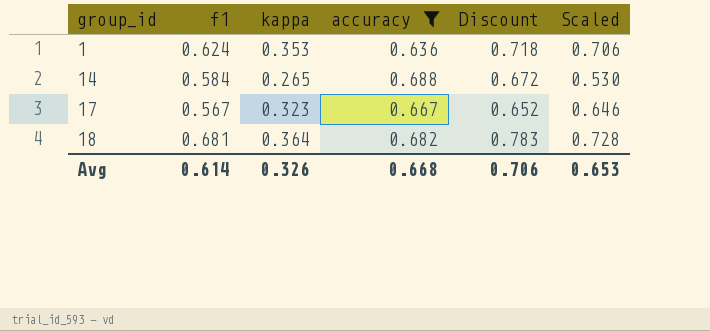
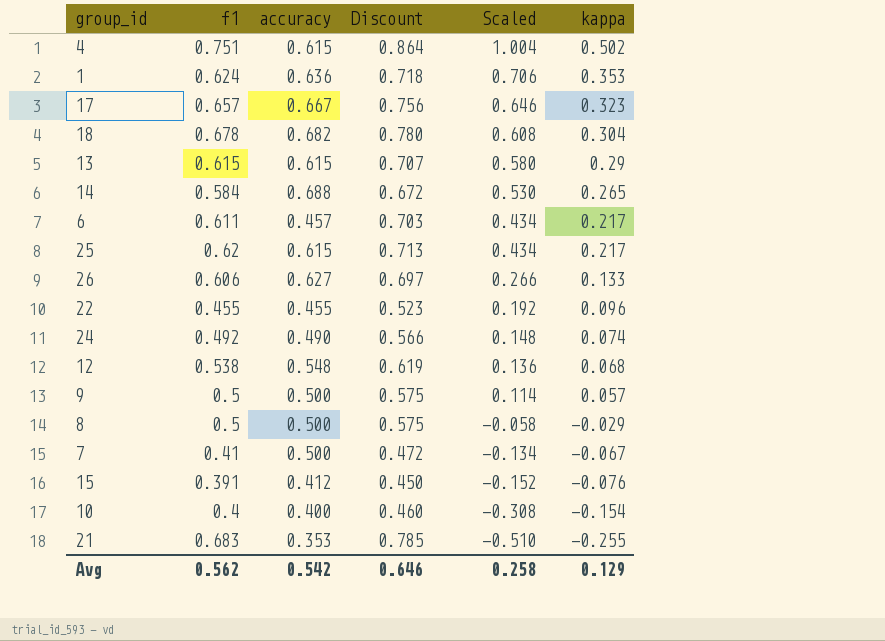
filter: accuracy >= 0.636 -> none
row order: group_id ascending -> Scaled descending
column kappa | position: 3 -> 6
17 | f1: 0.567 -> 0.657
17 | Discount: 0.652 -> 0.756
18 | f1: 0.681 -> 0.678
18 | Discount: 0.783 -> 0.780
18 | Scaled: 0.728 -> 0.608
18 | kappa: 0.364 -> 0.304
Avg | f1: 0.614 -> 0.562
Avg | accuracy: 0.668 -> 0.542
Avg | Discount: 0.706 -> 0.646
Avg | Scaled: 0.653 -> 0.258
Avg | kappa: 0.326 -> 0.129

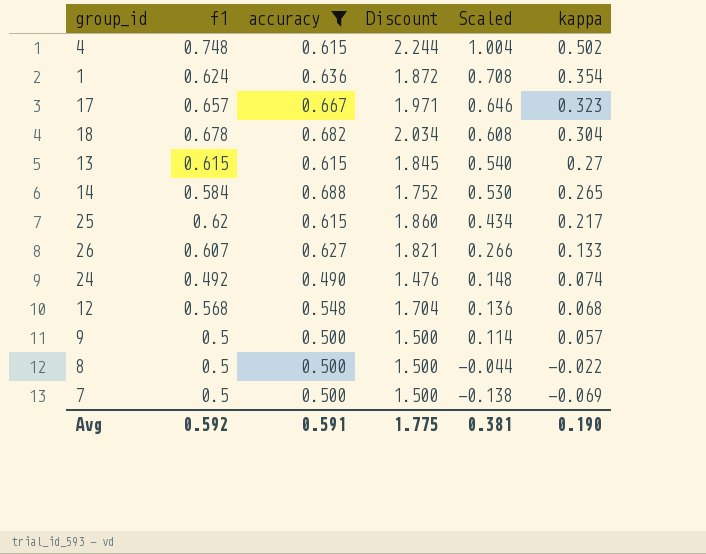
filter: none -> accuracy >= 0.490
column Discount | formula: [f1] * 1.15 -> [f1] * 3
4 | f1: 0.751 -> 0.748
1 | Scaled: 0.706 -> 0.708
1 | kappa: 0.353 -> 0.354
13 | Scaled: 0.580 -> 0.540
13 | kappa: 0.29 -> 0.27
26 | f1: 0.606 -> 0.607
12 | f1: 0.538 -> 0.568
8 | Scaled: -0.058 -> -0.044
8 | kappa: -0.029 -> -0.022
7 | f1: 0.41 -> 0.5
7 | Scaled: -0.134 -> -0.138
7 | kappa: -0.067 -> -0.069
Avg | f1: 0.562 -> 0.592
Avg | accuracy: 0.542 -> 0.591
Avg | Discount: 0.646 -> 1.775
Avg | Scaled: 0.258 -> 0.381
Avg | kappa: 0.129 -> 0.190

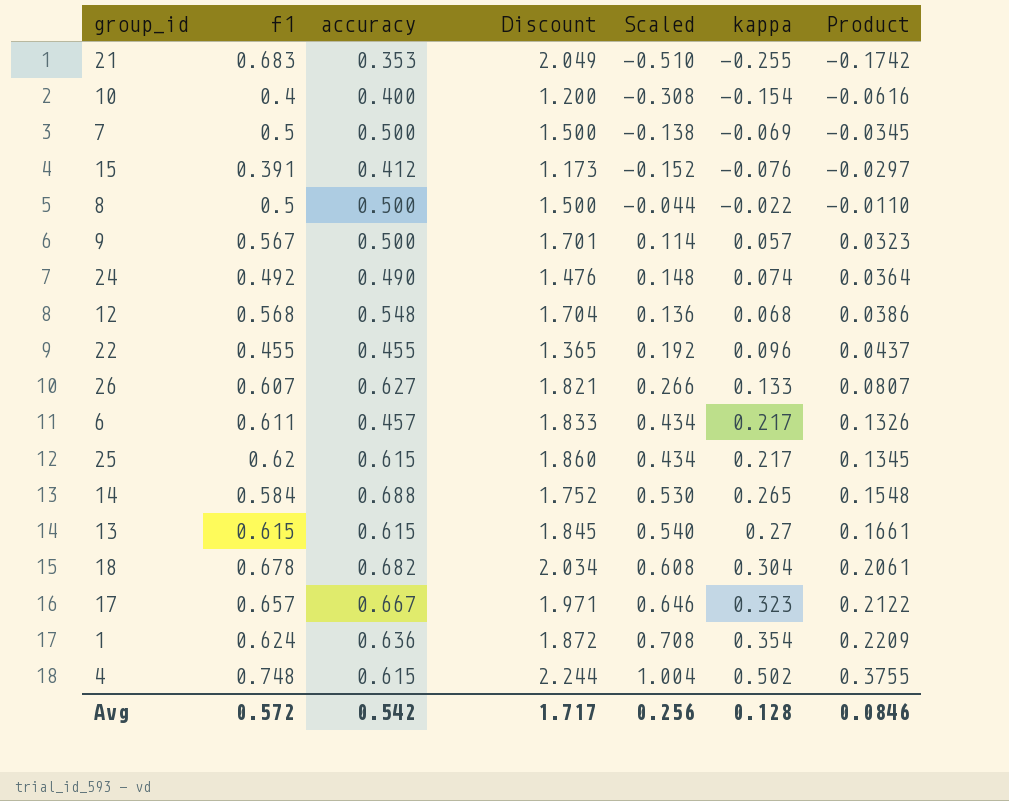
filter: accuracy >= 0.490 -> none
row order: Scaled descending -> Product ascending
column Product | formula: none -> [f1] * [kappa]
9 | f1: 0.5 -> 0.567
9 | Discount: 1.500 -> 1.701
Avg | f1: 0.592 -> 0.572
Avg | accuracy: 0.591 -> 0.542
Avg | Discount: 1.775 -> 1.717
Avg | Scaled: 0.381 -> 0.256
Avg | kappa: 0.190 -> 0.128

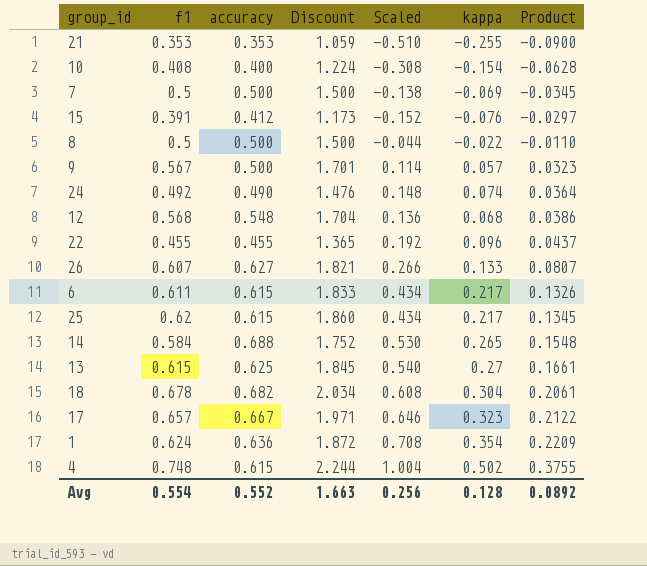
21 | f1: 0.683 -> 0.353
21 | Discount: 2.049 -> 1.059
21 | Product: -0.1742 -> -0.0900
10 | f1: 0.4 -> 0.408
10 | Discount: 1.200 -> 1.224
10 | Product: -0.0616 -> -0.0628
6 | accuracy: 0.457 -> 0.615
13 | accuracy: 0.615 -> 0.625
Avg | f1: 0.572 -> 0.554
Avg | accuracy: 0.542 -> 0.552
Avg | Discount: 1.717 -> 1.663
Avg | Product: 0.0846 -> 0.0892

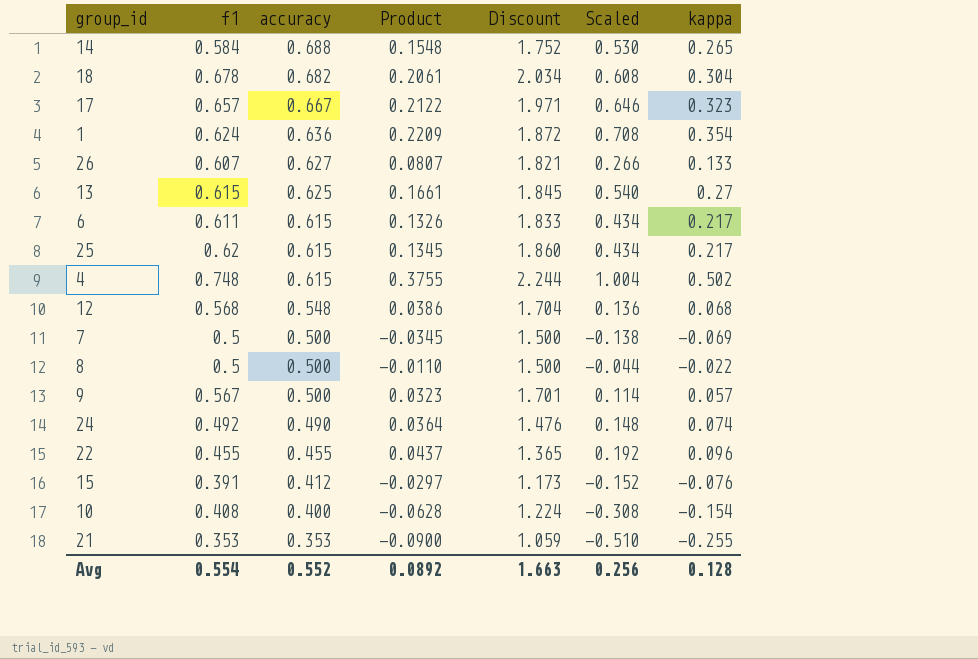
row order: Product ascending -> accuracy descending
column Product | position: 7 -> 4

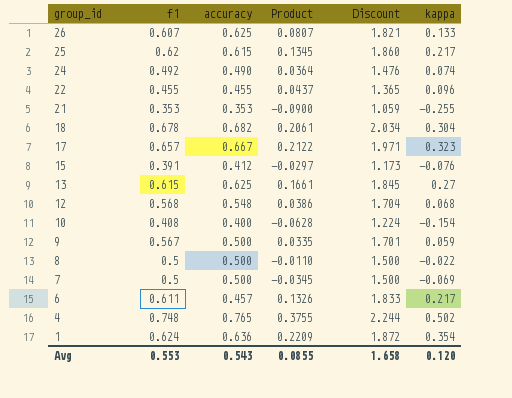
row order: accuracy descending -> group_id descending
column Scaled | formula: [kappa] * 2 -> none
row 14: 0.584 | 0.688 | 0.1548 | 1.752 | 0.530 | 0.265 -> none
26 | accuracy: 0.627 -> 0.625
9 | Product: 0.0323 -> 0.0335
9 | kappa: 0.057 -> 0.059
6 | accuracy: 0.615 -> 0.457
4 | accuracy: 0.615 -> 0.765
Avg | f1: 0.554 -> 0.553
Avg | accuracy: 0.552 -> 0.543
Avg | Product: 0.0892 -> 0.0855
Avg | Discount: 1.663 -> 1.658
Avg | kappa: 0.128 -> 0.120

